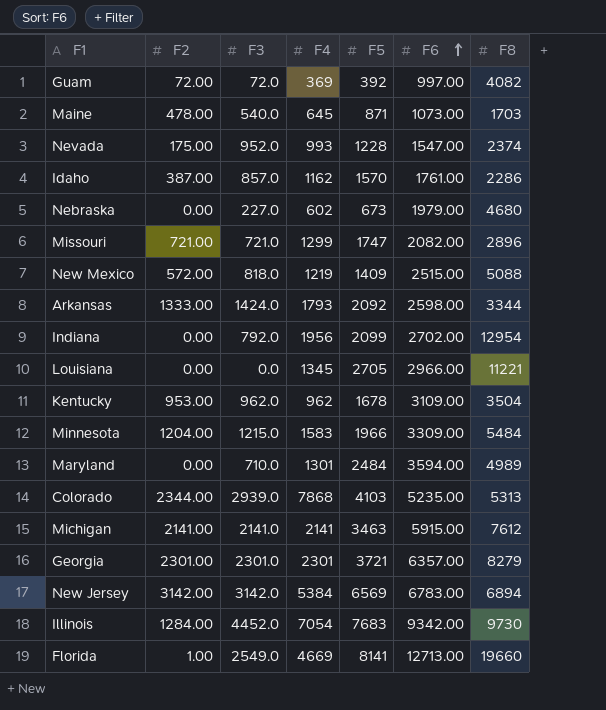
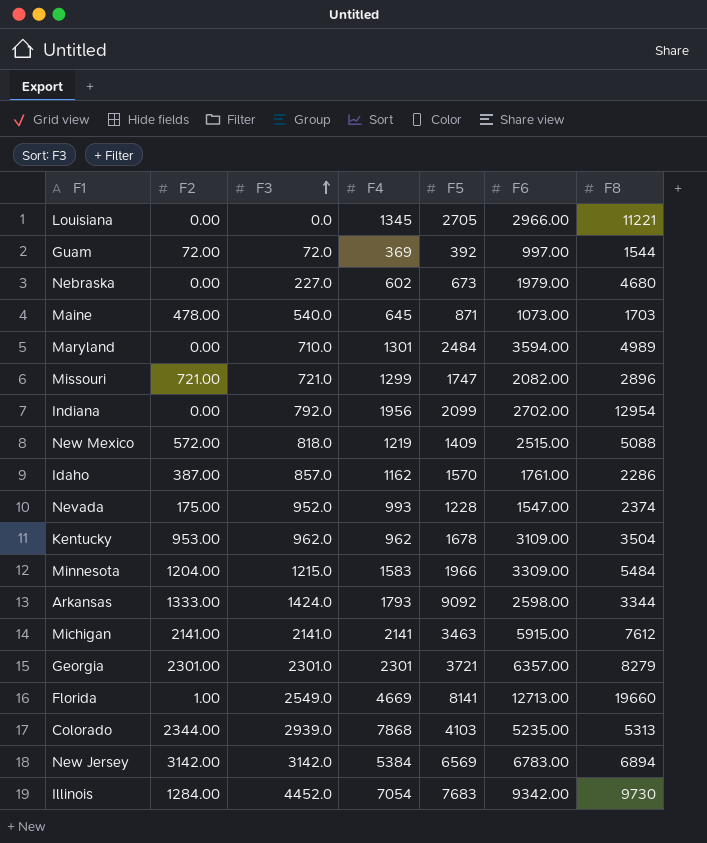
row order: F6 ascending -> F3 ascending
Guam | F8: 4082 -> 1544
Arkansas | F5: 2092 -> 9092

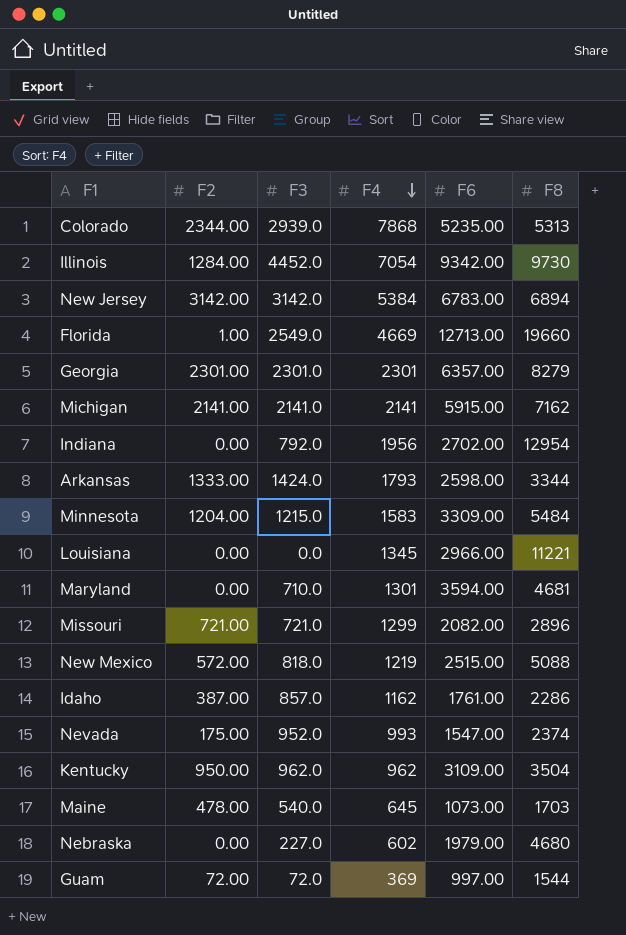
row order: F3 ascending -> F4 descending
column F5 | position: 5 -> none
Michigan | F8: 7612 -> 7162
Maryland | F8: 4989 -> 4681
Kentucky | F2: 953.00 -> 950.00

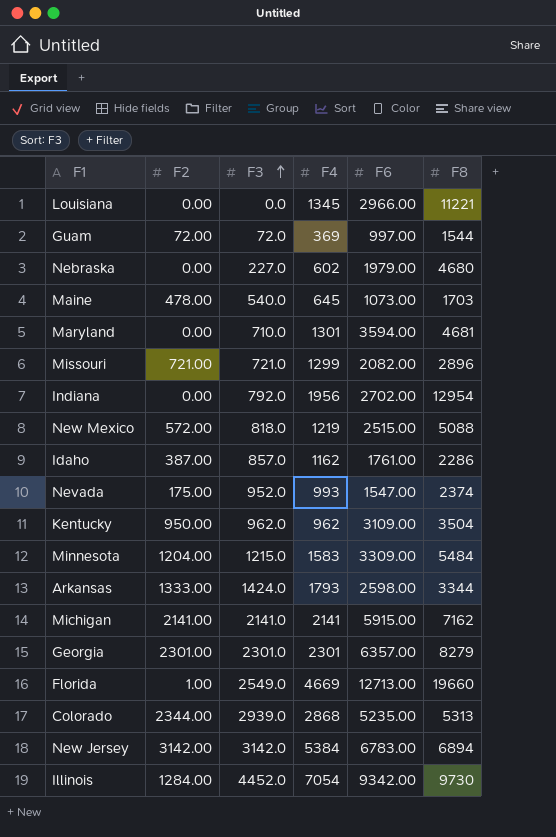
row order: F4 descending -> F3 ascending
Colorado | F4: 7868 -> 2868

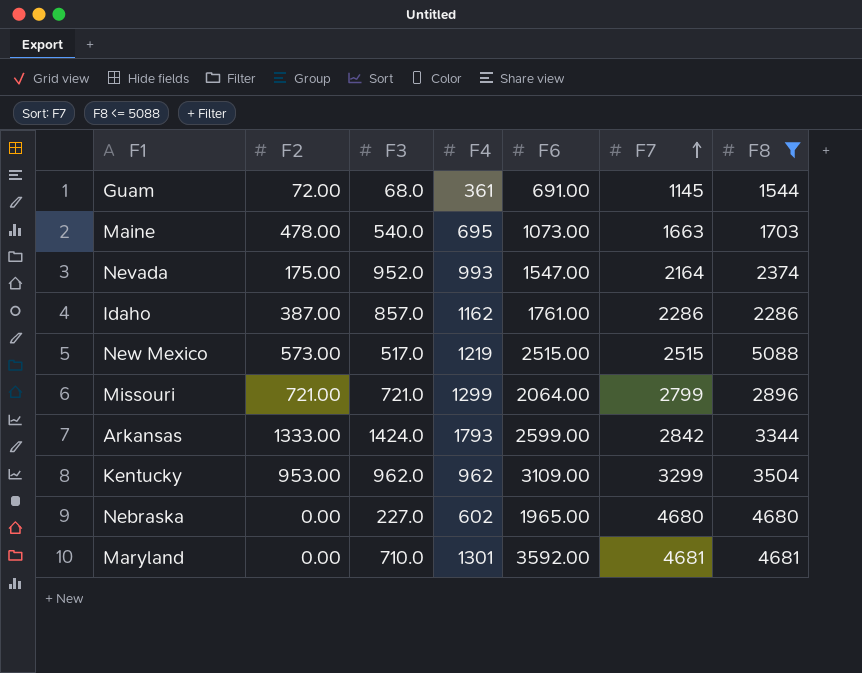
filter: none -> F8 <= 5088
row order: F3 ascending -> F7 ascending
column F7 | position: none -> 6
Guam | F3: 72.0 -> 68.0
Guam | F4: 369 -> 361
Guam | F6: 997.00 -> 691.00
Maine | F4: 645 -> 695
New Mexico | F2: 572.00 -> 573.00
New Mexico | F3: 818.0 -> 517.0
Missouri | F6: 2082.00 -> 2064.00
Arkansas | F6: 2598.00 -> 2599.00
Kentucky | F2: 950.00 -> 953.00
Nebraska | F6: 1979.00 -> 1965.00
Maryland | F6: 3594.00 -> 3592.00

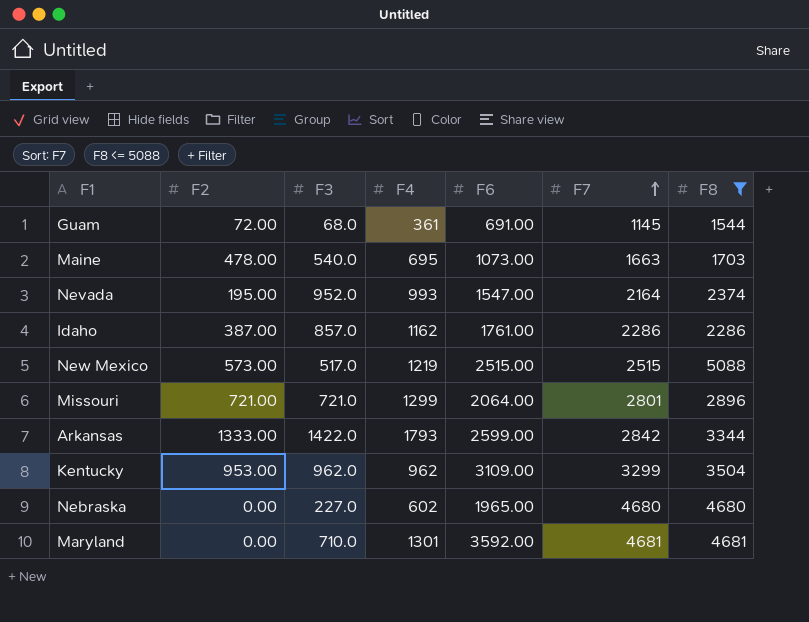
Nevada | F2: 175.00 -> 195.00
Missouri | F7: 2799 -> 2801
Arkansas | F3: 1424.0 -> 1422.0

